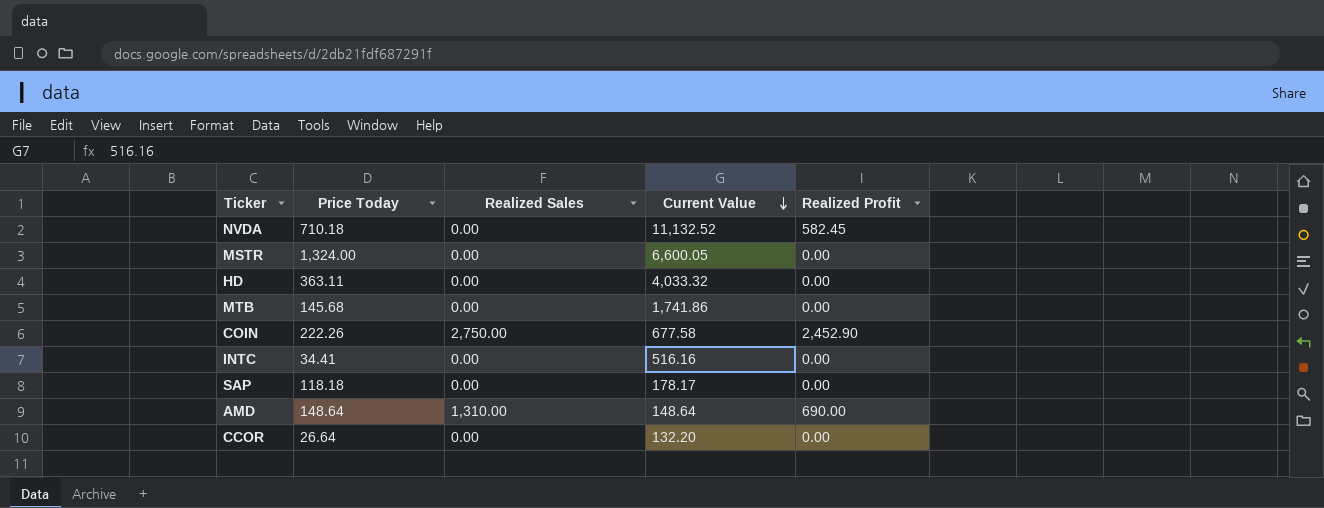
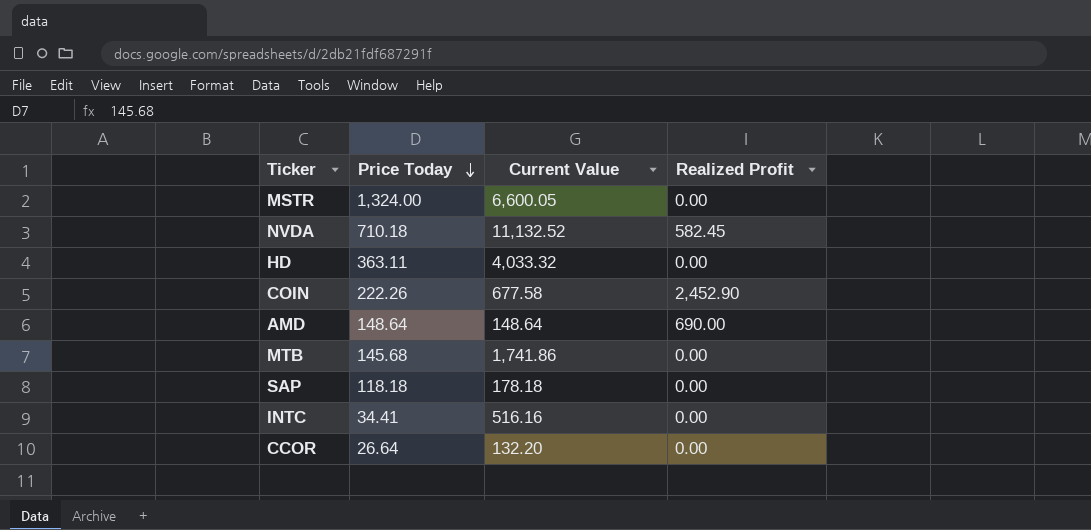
row order: Current Value descending -> Price Today descending
column Realized Sales | position: 3 -> none
SAP | Current Value: 178.17 -> 178.18

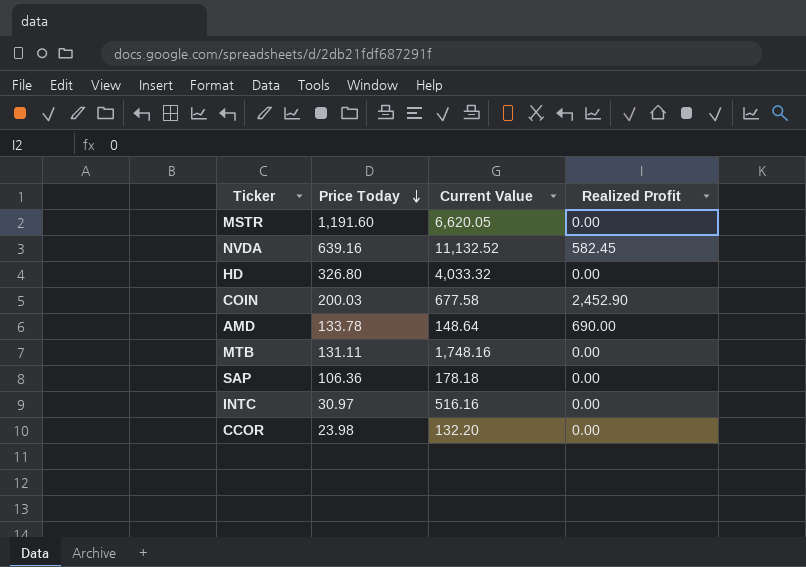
MSTR | Price Today: 1,324.00 -> 1,191.60
MSTR | Current Value: 6,600.05 -> 6,620.05
NVDA | Price Today: 710.18 -> 639.16
HD | Price Today: 363.11 -> 326.80
COIN | Price Today: 222.26 -> 200.03
AMD | Price Today: 148.64 -> 133.78
MTB | Price Today: 145.68 -> 131.11
MTB | Current Value: 1,741.86 -> 1,748.16
SAP | Price Today: 118.18 -> 106.36
INTC | Price Today: 34.41 -> 30.97
CCOR | Price Today: 26.64 -> 23.98

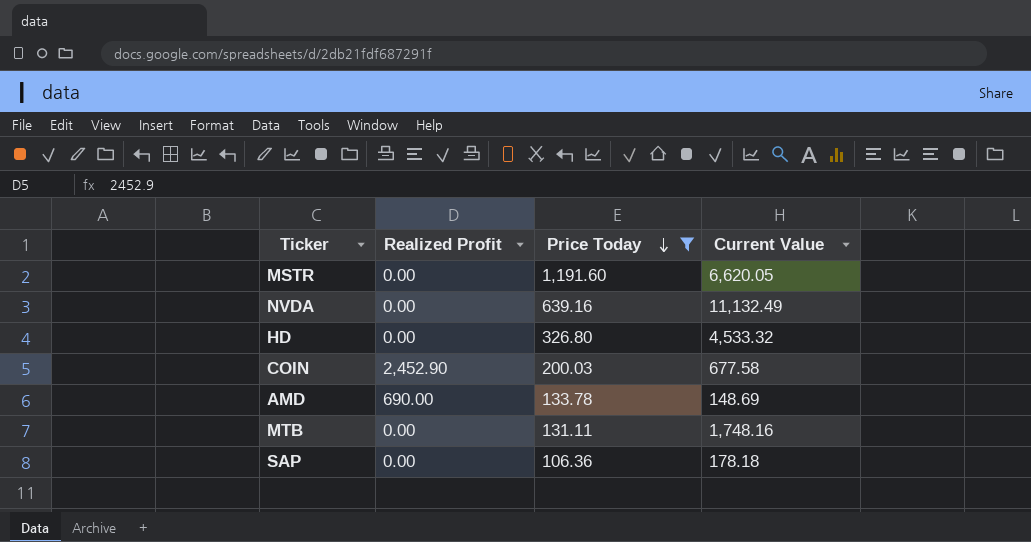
filter: none -> Price Today >= 106.36
column Realized Profit | position: 4 -> 2
NVDA | Realized Profit: 582.45 -> 0.00
NVDA | Current Value: 11,132.52 -> 11,132.49
HD | Current Value: 4,033.32 -> 4,533.32
AMD | Current Value: 148.64 -> 148.69

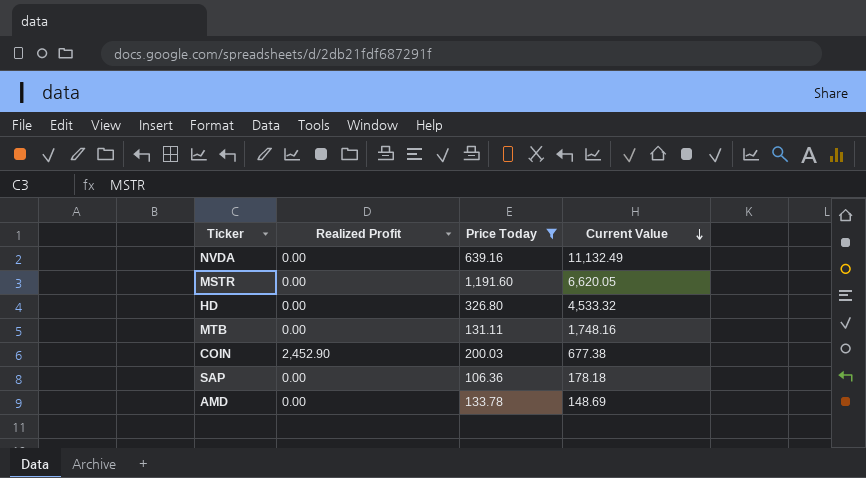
row order: Price Today descending -> Current Value descending
COIN | Current Value: 677.58 -> 677.38
AMD | Realized Profit: 690.00 -> 0.00

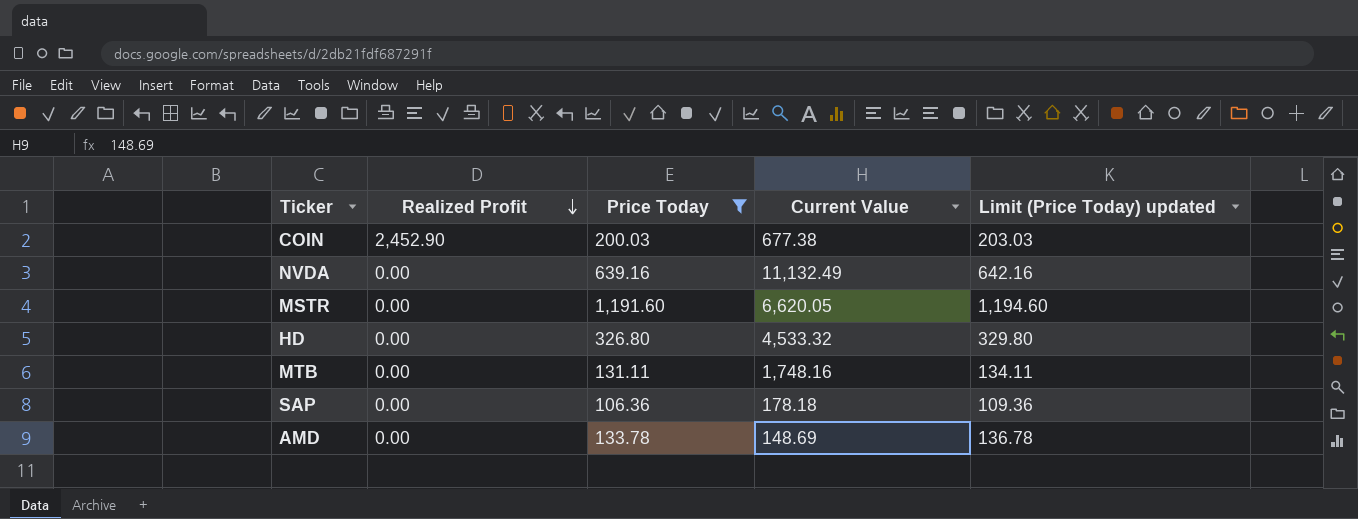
row order: Current Value descending -> Realized Profit descending
column Limit (Price Today) updated | formula: none -> [Price Today] + 3

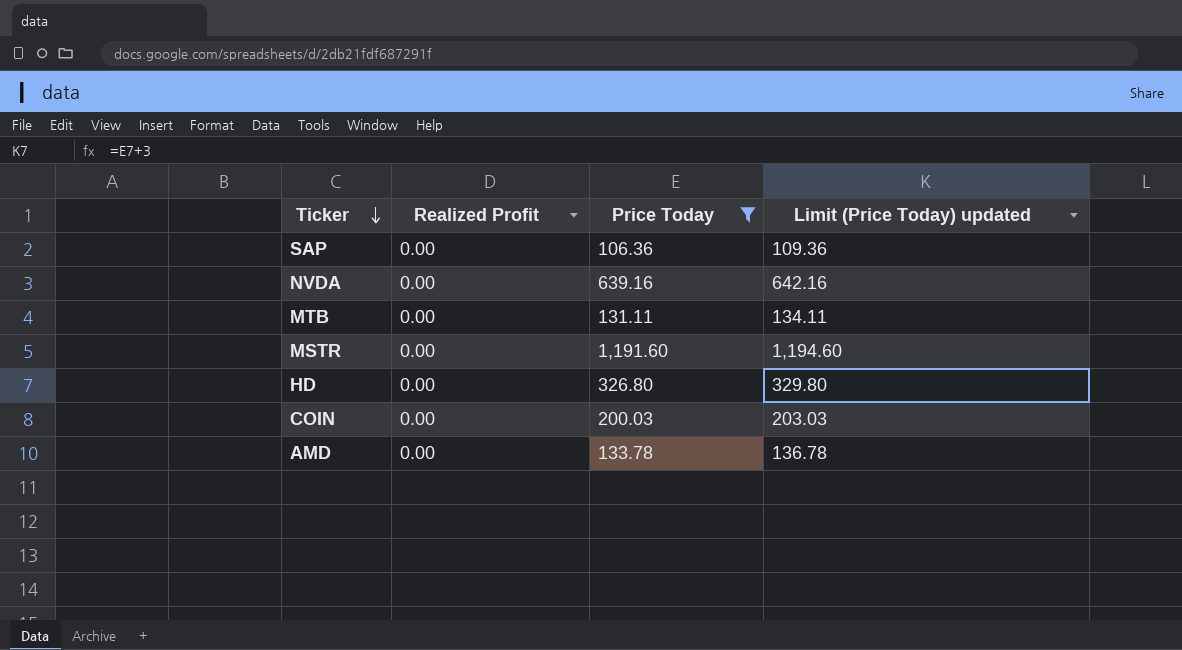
row order: Realized Profit descending -> Ticker descending
column Current Value | position: 4 -> none
COIN | Realized Profit: 2,452.90 -> 0.00

